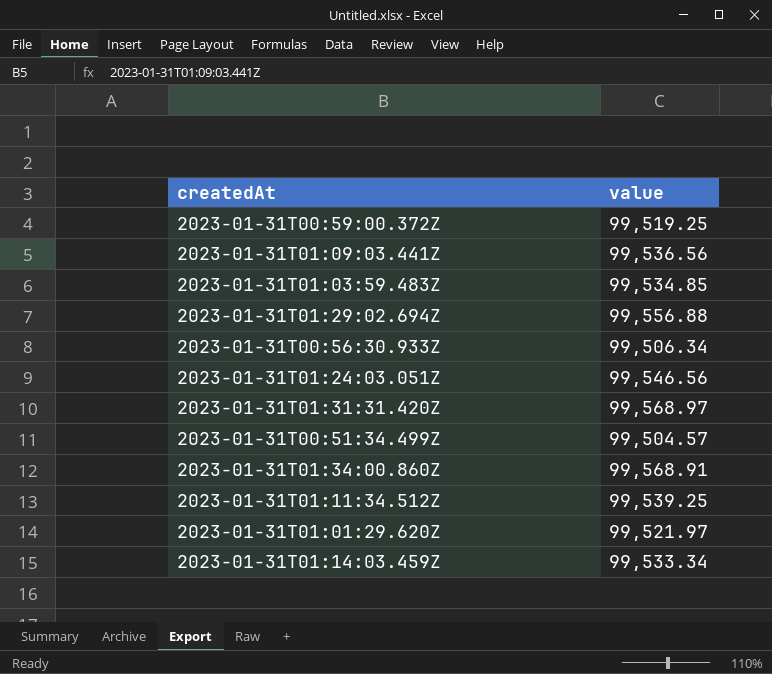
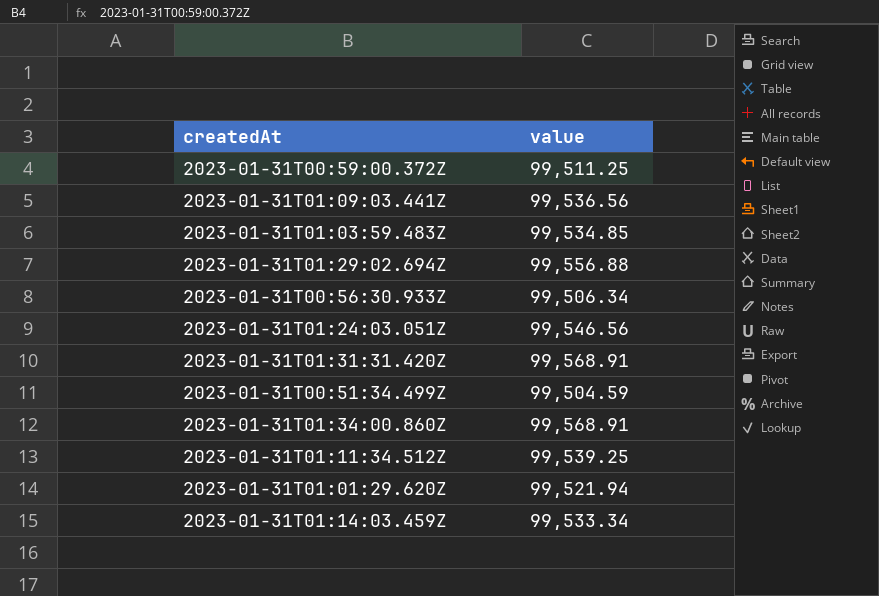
2023-01-31T00:59:00.372Z | value: 99,519.25 -> 99,511.25
2023-01-31T01:31:31.420Z | value: 99,568.97 -> 99,568.91
2023-01-31T00:51:34.499Z | value: 99,504.57 -> 99,504.59
2023-01-31T01:01:29.620Z | value: 99,521.97 -> 99,521.94

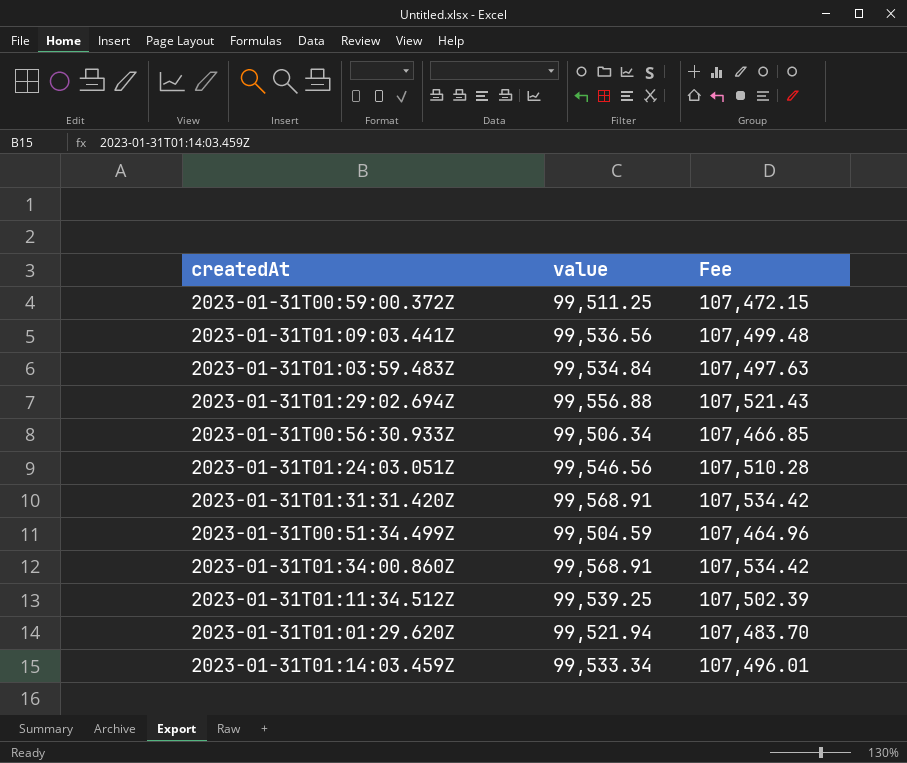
column Fee | formula: none -> [value] * 1.08
2023-01-31T01:03:59.483Z | value: 99,534.85 -> 99,534.84

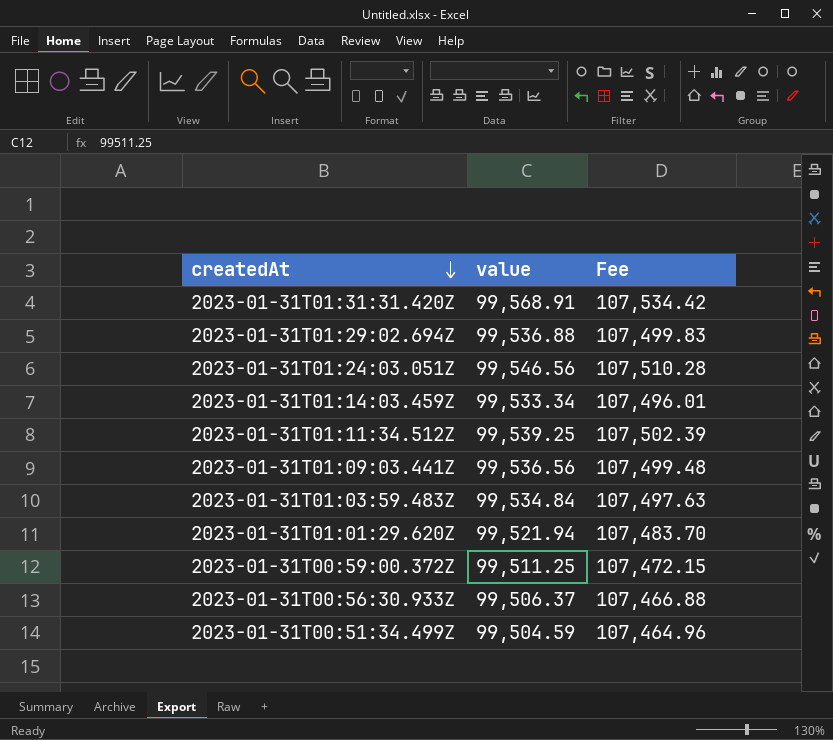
row order: none -> createdAt descending
row 2023-01-31T01:34:00.860Z: 99,568.91 | 107,534.42 -> none
2023-01-31T01:29:02.694Z | value: 99,556.88 -> 99,536.88
2023-01-31T01:29:02.694Z | Fee: 107,521.43 -> 107,499.83
2023-01-31T00:56:30.933Z | value: 99,506.34 -> 99,506.37
2023-01-31T00:56:30.933Z | Fee: 107,466.85 -> 107,466.88

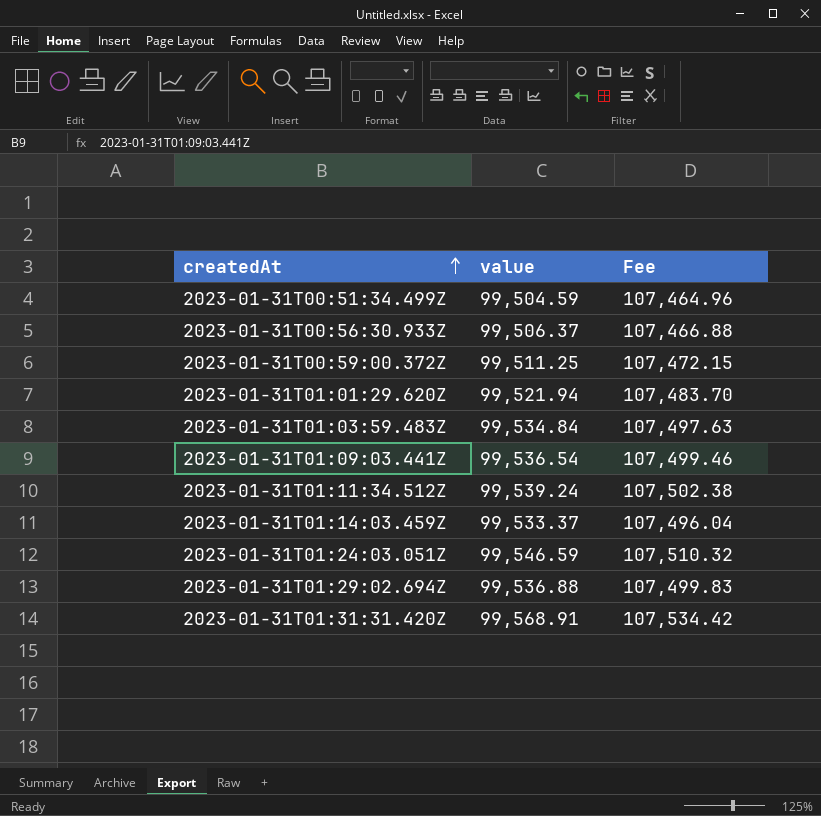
row order: createdAt descending -> createdAt ascending
2023-01-31T01:09:03.441Z | value: 99,536.56 -> 99,536.54
2023-01-31T01:09:03.441Z | Fee: 107,499.48 -> 107,499.46
2023-01-31T01:11:34.512Z | value: 99,539.25 -> 99,539.24
2023-01-31T01:11:34.512Z | Fee: 107,502.39 -> 107,502.38
2023-01-31T01:14:03.459Z | value: 99,533.34 -> 99,533.37
2023-01-31T01:14:03.459Z | Fee: 107,496.01 -> 107,496.04
2023-01-31T01:24:03.051Z | value: 99,546.56 -> 99,546.59
2023-01-31T01:24:03.051Z | Fee: 107,510.28 -> 107,510.32

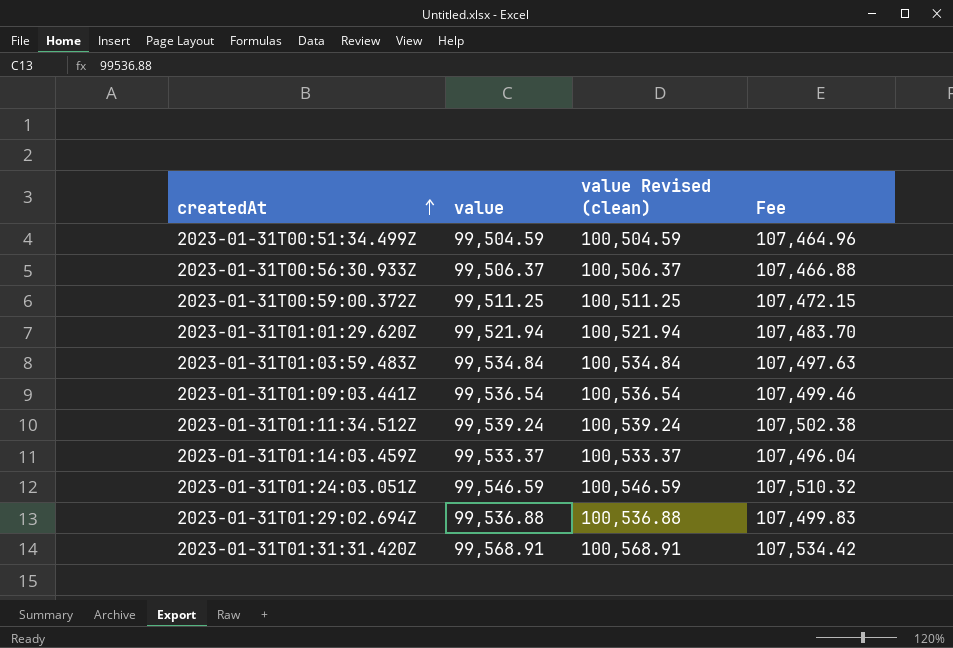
column value Revised (clean) | formula: none -> [value] + 1000

